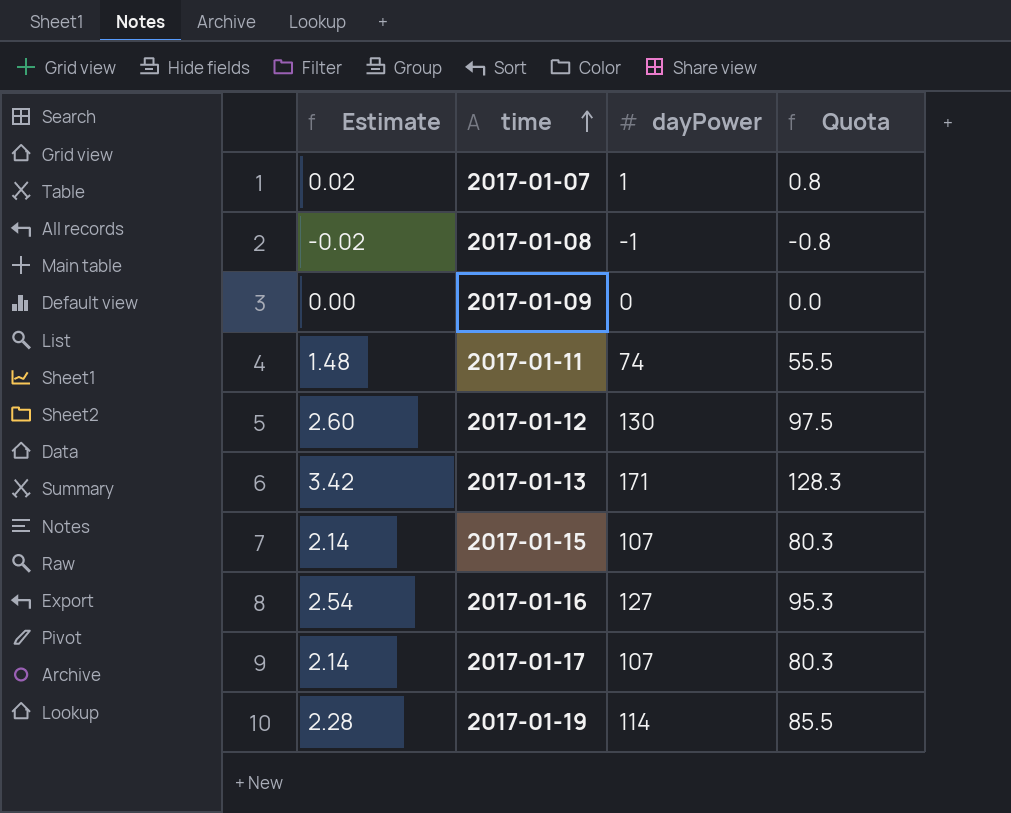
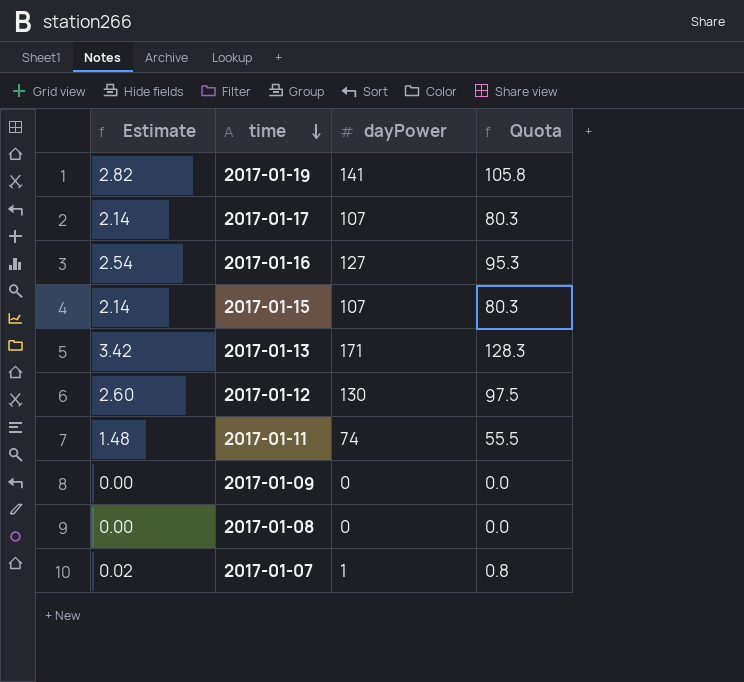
row order: time ascending -> time descending
2017-01-19 | Estimate: 2.28 -> 2.82
2017-01-19 | dayPower: 114 -> 141
2017-01-19 | Quota: 85.5 -> 105.8
2017-01-08 | Estimate: -0.02 -> 0.00
2017-01-08 | dayPower: -1 -> 0
2017-01-08 | Quota: -0.8 -> 0.0

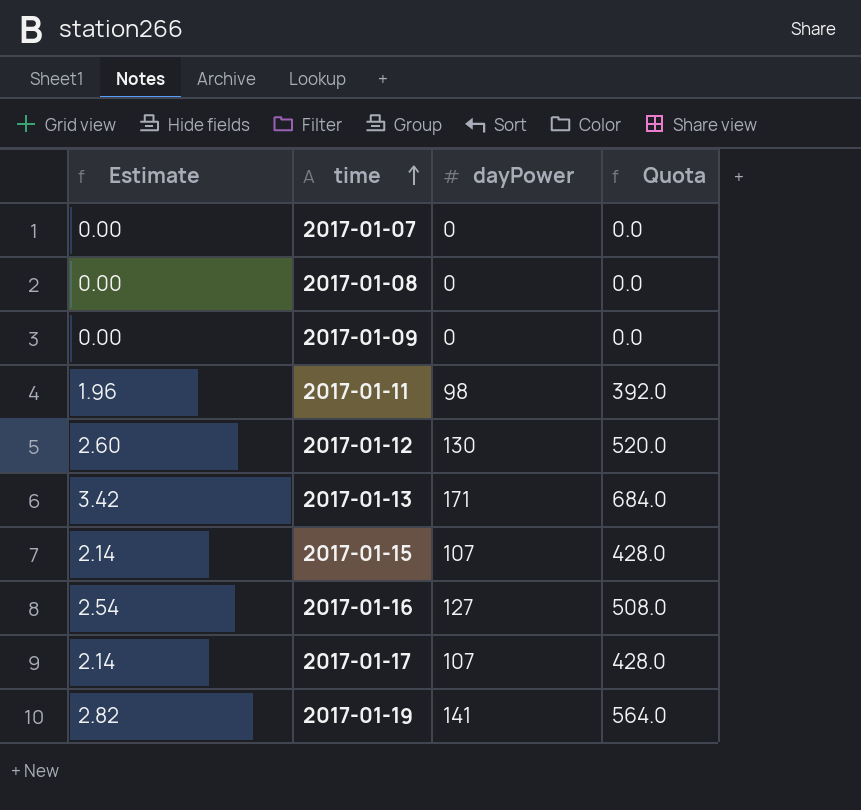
row order: time descending -> time ascending
column Quota | formula: [dayPower] * 0.75 -> [dayPower] * 4
2017-01-07 | Estimate: 0.02 -> 0.00
2017-01-07 | dayPower: 1 -> 0
2017-01-11 | Estimate: 1.48 -> 1.96
2017-01-11 | dayPower: 74 -> 98

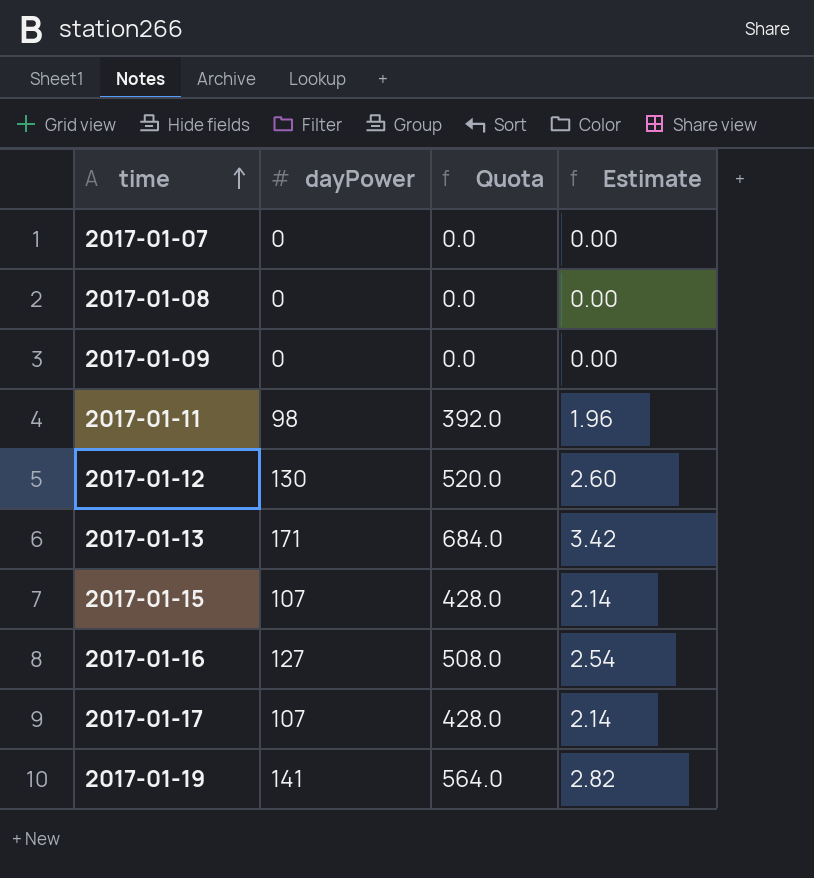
column Estimate | position: 1 -> 4

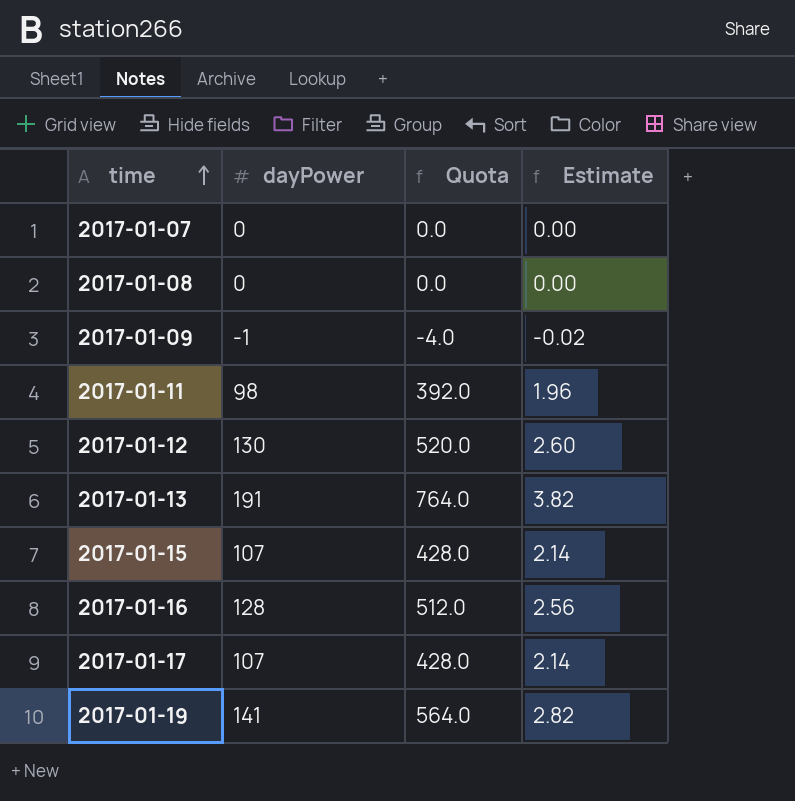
2017-01-09 | dayPower: 0 -> -1
2017-01-09 | Quota: 0.0 -> -4.0
2017-01-09 | Estimate: 0.00 -> -0.02
2017-01-13 | dayPower: 171 -> 191
2017-01-13 | Quota: 684.0 -> 764.0
2017-01-13 | Estimate: 3.42 -> 3.82
2017-01-16 | dayPower: 127 -> 128
2017-01-16 | Quota: 508.0 -> 512.0
2017-01-16 | Estimate: 2.54 -> 2.56

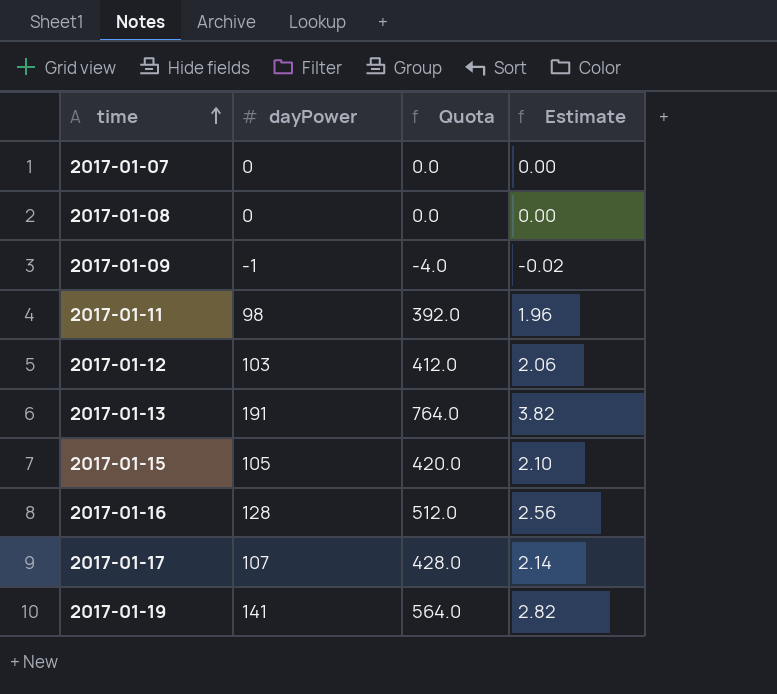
2017-01-12 | dayPower: 130 -> 103
2017-01-12 | Quota: 520.0 -> 412.0
2017-01-12 | Estimate: 2.60 -> 2.06
2017-01-15 | dayPower: 107 -> 105
2017-01-15 | Quota: 428.0 -> 420.0
2017-01-15 | Estimate: 2.14 -> 2.10

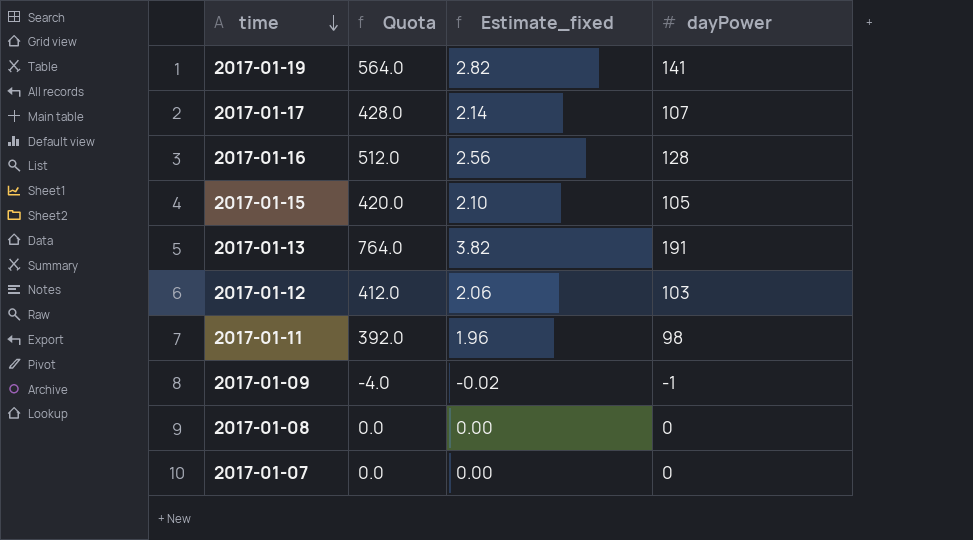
row order: time ascending -> time descending
column name: Estimate -> Estimate_fixed
column dayPower | position: 2 -> 4

